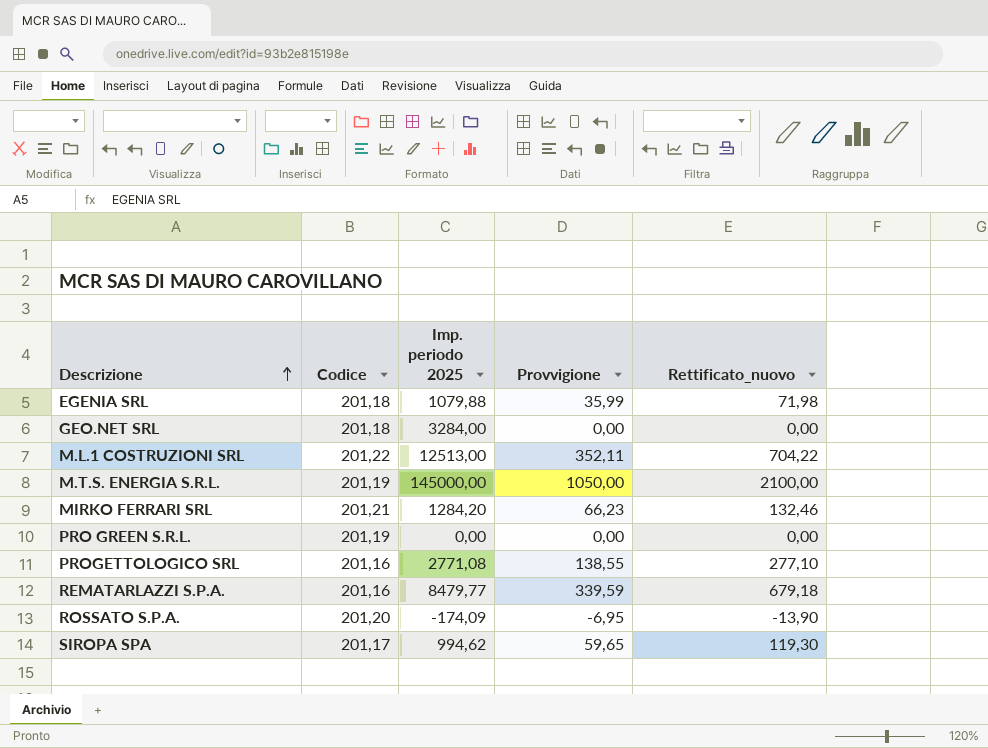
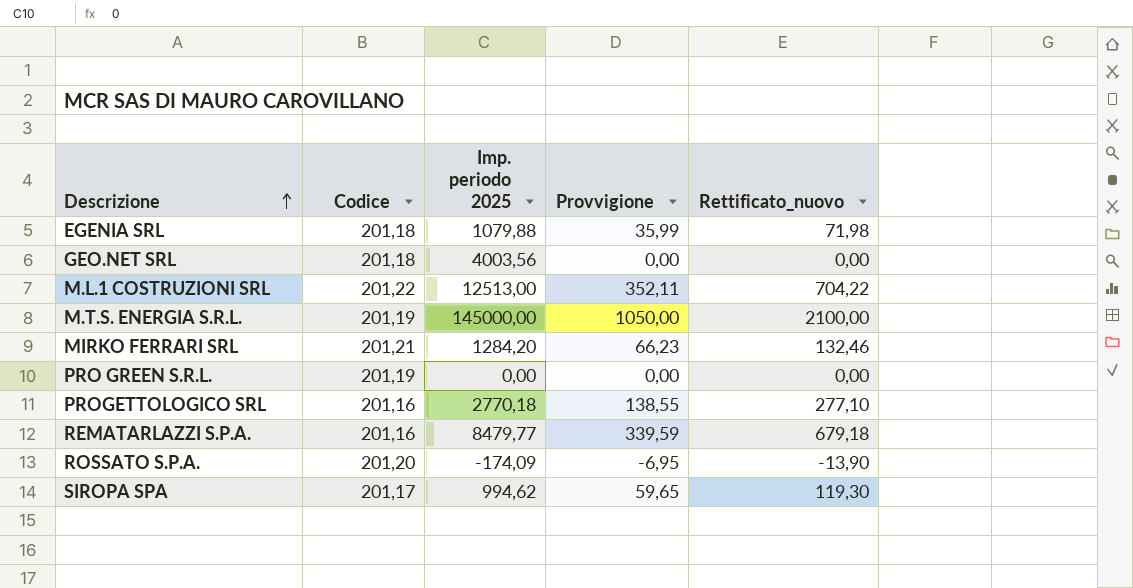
GEO.NET SRL | Imp. periodo 2025: 3284,00 -> 4003,56
PROGETTOLOGICO SRL | Imp. periodo 2025: 2771,08 -> 2770,18

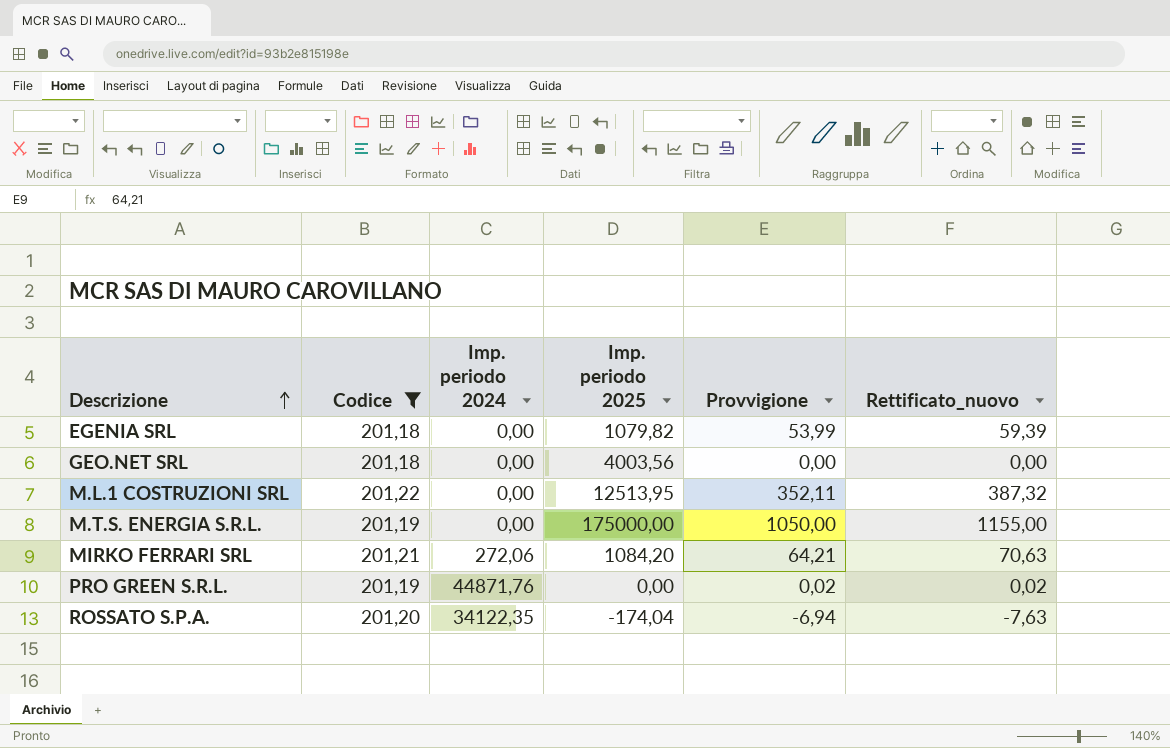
filter: none -> Codice >= 201,18
column Imp. periodo 2024 | position: none -> 3
column Rettificato_nuovo | formula: [Provvigione] * 2 -> [Provvigione] * 1,1
EGENIA SRL | Imp. periodo 2025: 1079,88 -> 1079,82
EGENIA SRL | Provvigione: 35,99 -> 53,99
M.L.1 COSTRUZIONI SRL | Imp. periodo 2025: 12513,00 -> 12513,95
M.T.S. ENERGIA S.R.L. | Imp. periodo 2025: 145000,00 -> 175000,00
MIRKO FERRARI SRL | Imp. periodo 2025: 1284,20 -> 1084,20
MIRKO FERRARI SRL | Provvigione: 66,23 -> 64,21
PRO GREEN S.R.L. | Provvigione: 0,00 -> 0,02
ROSSATO S.P.A. | Imp. periodo 2025: -174,09 -> -174,04
ROSSATO S.P.A. | Provvigione: -6,95 -> -6,94

